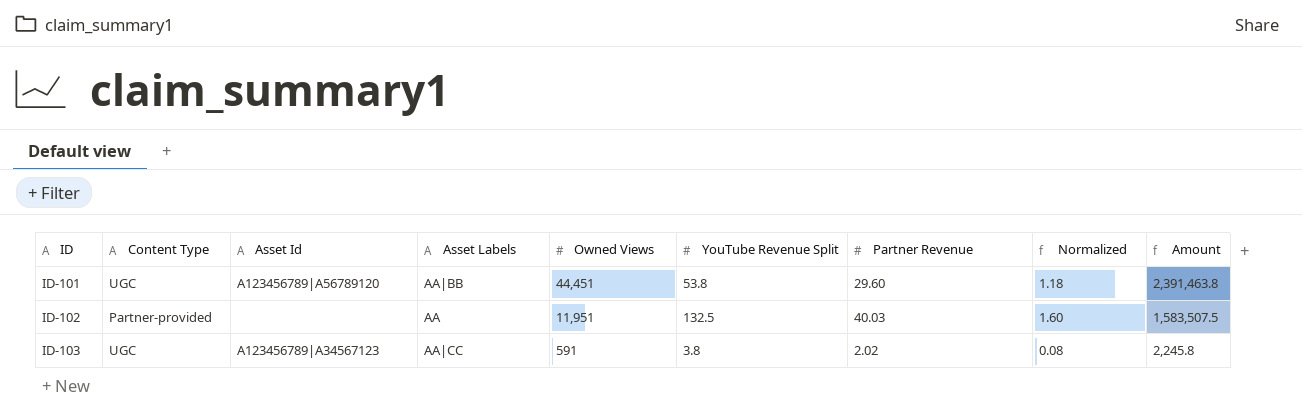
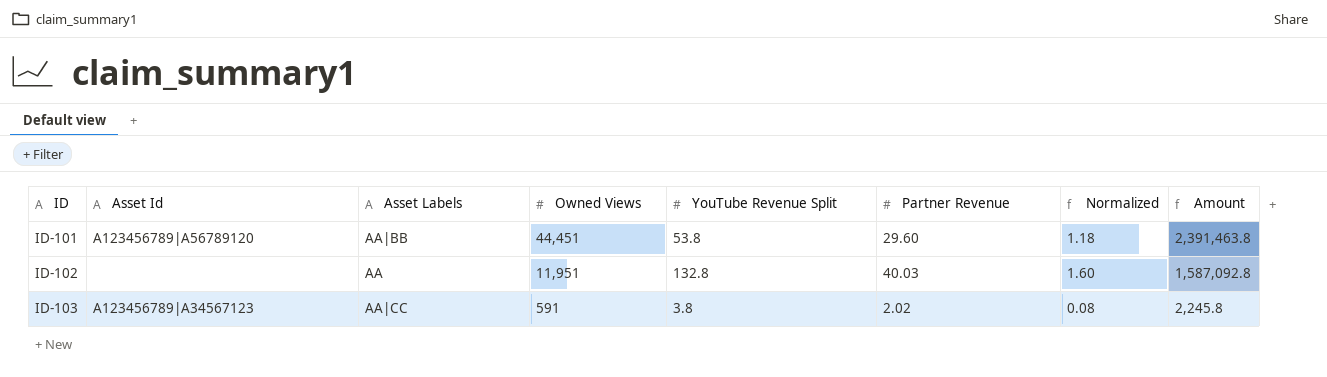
column Content Type | position: 2 -> none
ID-102 | YouTube Revenue Split: 132.5 -> 132.8
ID-102 | Amount: 1,583,507.5 -> 1,587,092.8

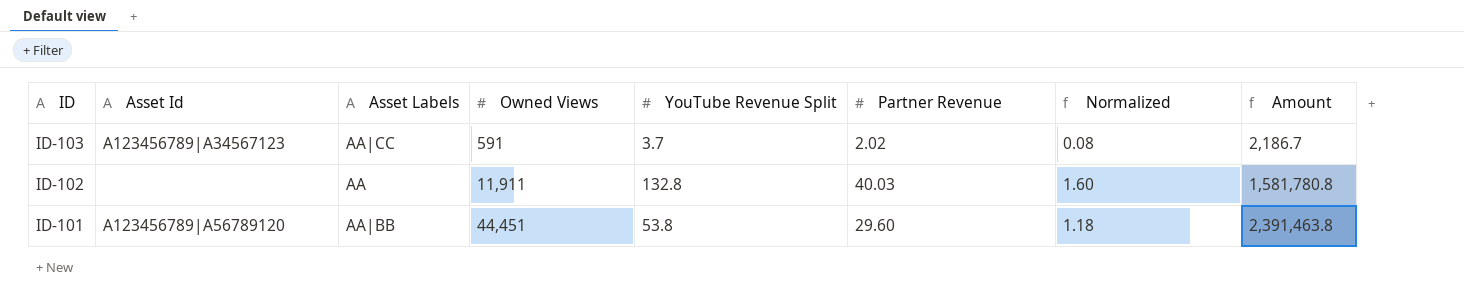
row order: ID ascending -> ID descending
ID-103 | YouTube Revenue Split: 3.8 -> 3.7
ID-103 | Amount: 2,245.8 -> 2,186.7
ID-102 | Owned Views: 11,951 -> 11,911
ID-102 | Amount: 1,587,092.8 -> 1,581,780.8

